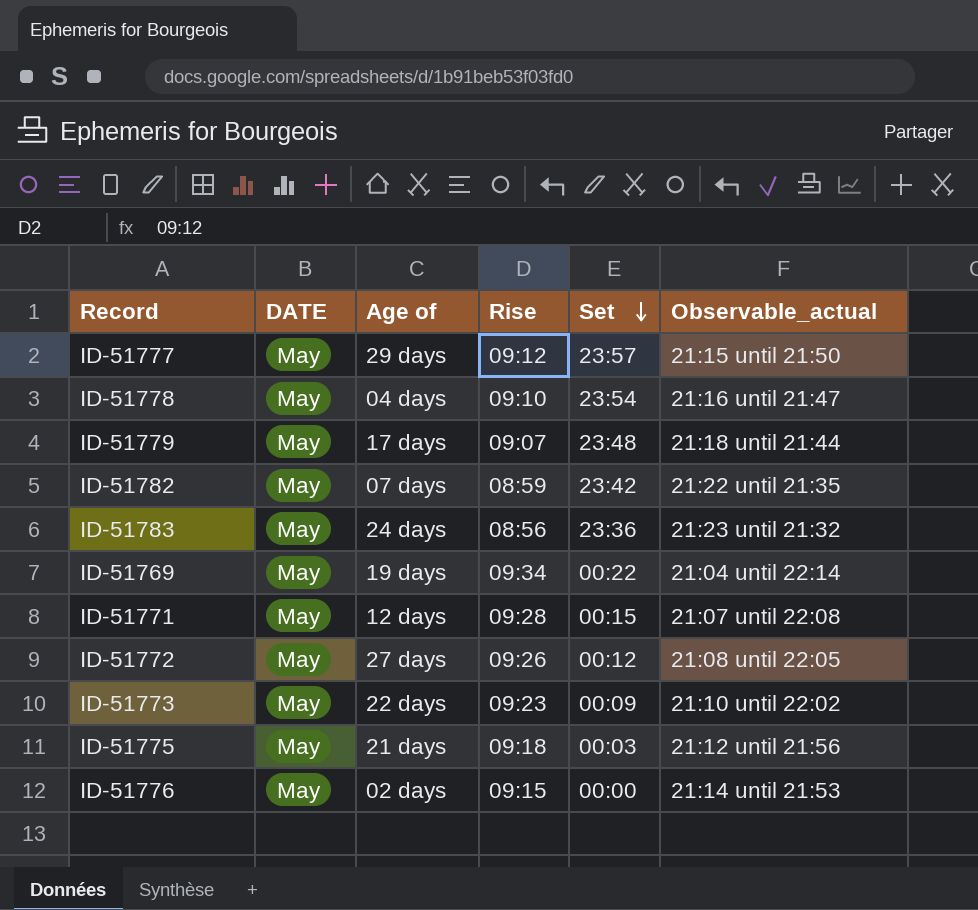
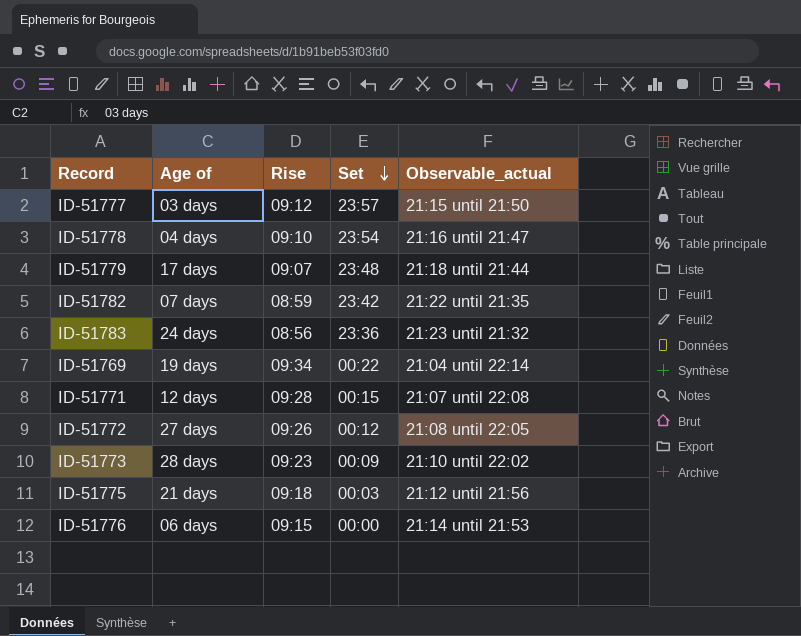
column DATE | position: 2 -> none
ID-51777 | Age of: 29 days -> 03 days
ID-51773 | Age of: 22 days -> 28 days
ID-51776 | Age of: 02 days -> 06 days

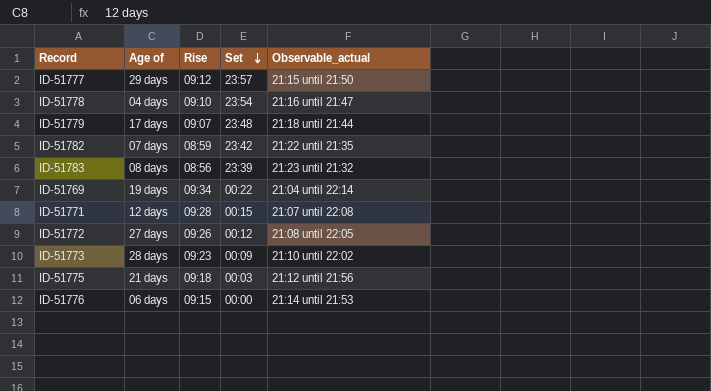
ID-51777 | Age of: 03 days -> 29 days
ID-51783 | Age of: 24 days -> 08 days
ID-51783 | Set: 23:36 -> 23:39

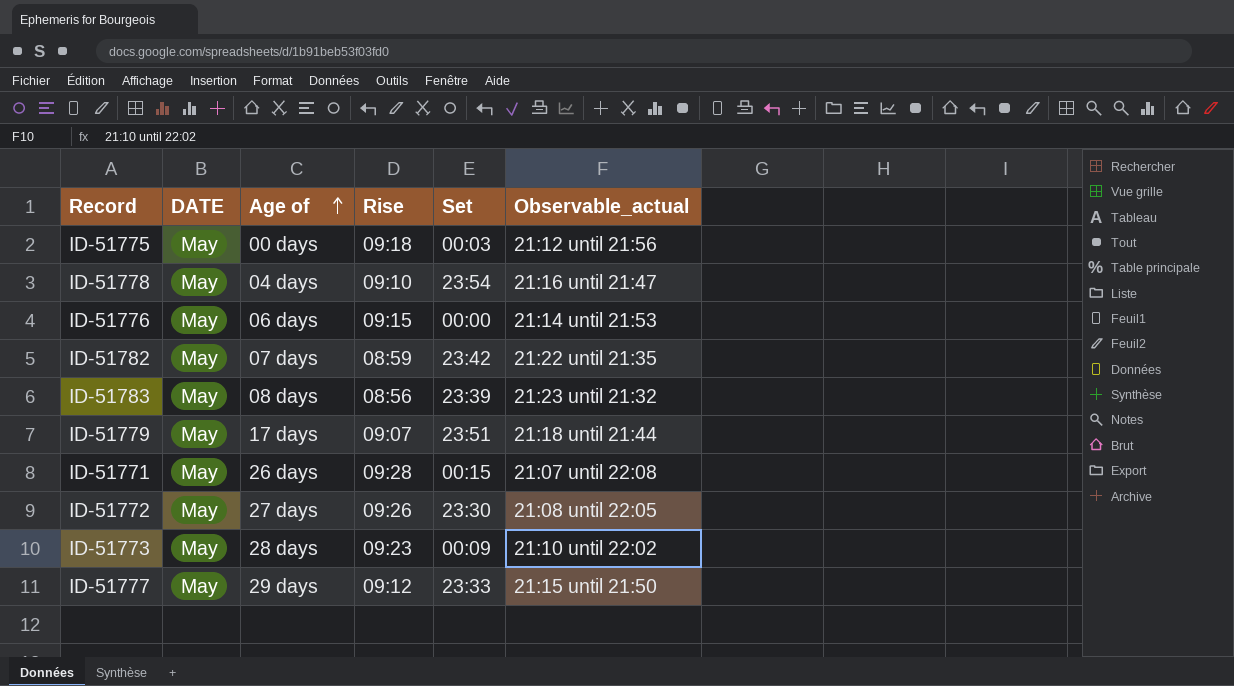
row order: Set descending -> Age of ascending
column DATE | position: none -> 2
row ID-51769: 19 days | 09:34 | 00:22 | 21:04 until 22:14 -> none
ID-51775 | Age of: 21 days -> 00 days
ID-51779 | Set: 23:48 -> 23:51
ID-51771 | Age of: 12 days -> 26 days
ID-51772 | Set: 00:12 -> 23:30
ID-51777 | Set: 23:57 -> 23:33

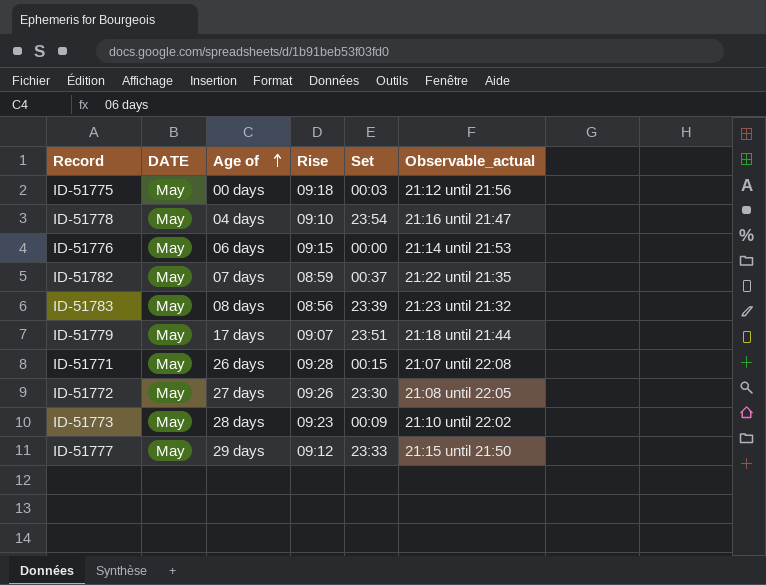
ID-51782 | Set: 23:42 -> 00:37

